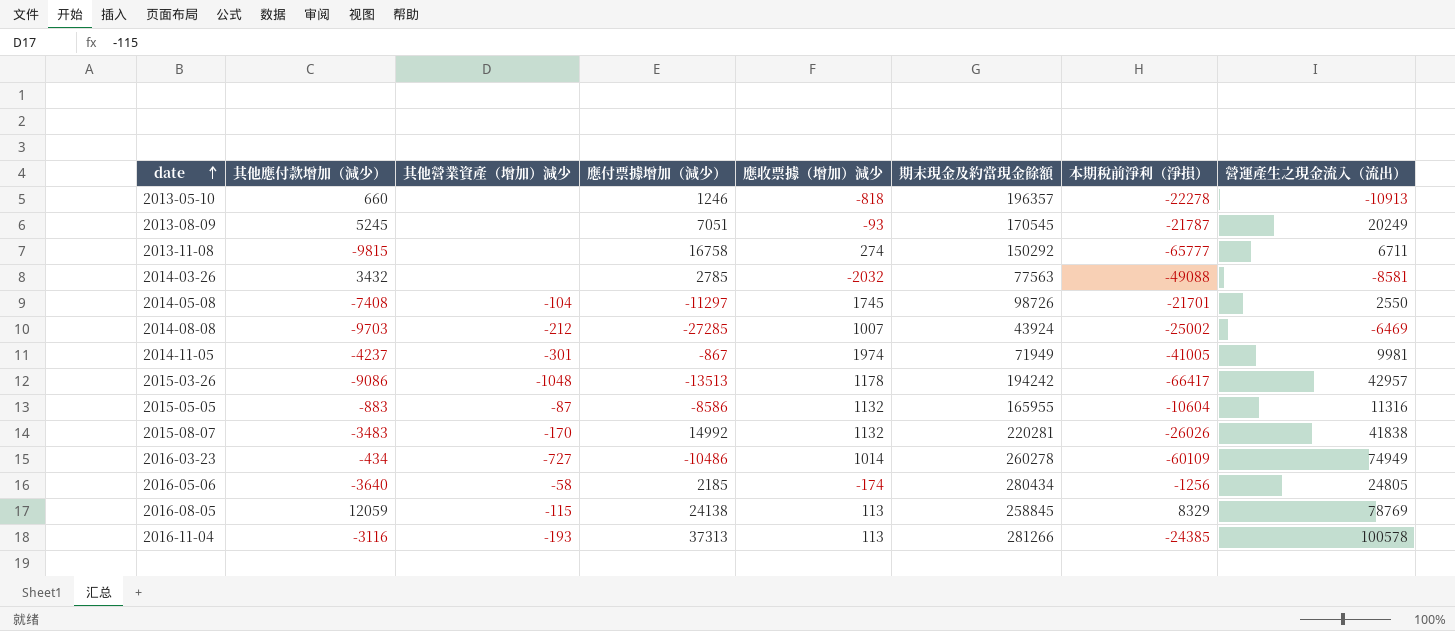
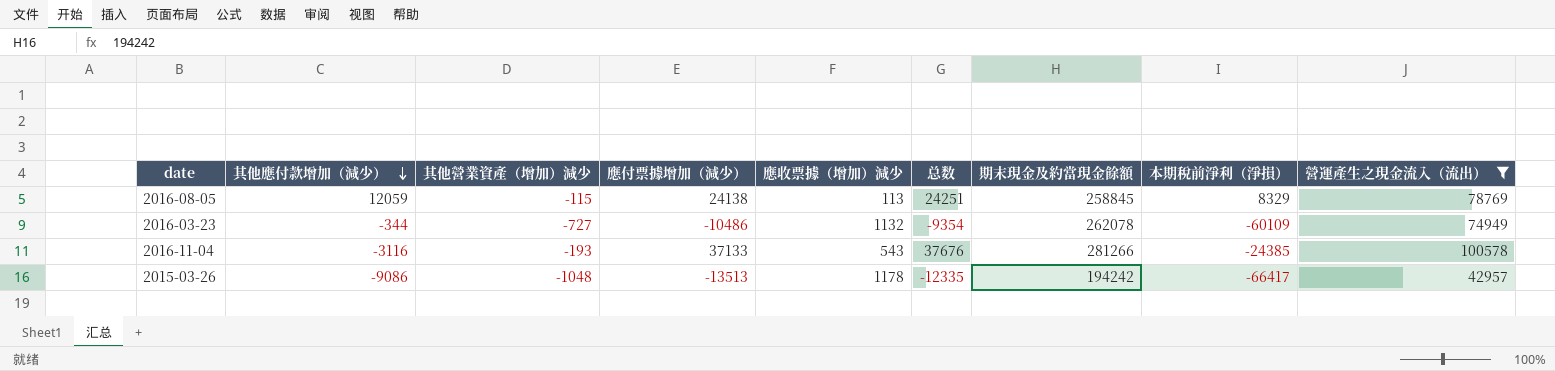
filter: none -> 營運產生之現金流入（流出） >= 42957
row order: date ascending -> 其他應付款增加（減少） descending
column 总数 | formula: none -> [應付票據增加（減少）] + [應收票據（增加）減少]
2016-03-23 | 其他應付款增加（減少）: -434 -> -344
2016-03-23 | 應收票據（增加）減少: 1014 -> 1132
2016-03-23 | 期末現金及約當現金餘額: 260278 -> 262078
2016-11-04 | 應付票據增加（減少）: 37313 -> 37133
2016-11-04 | 應收票據（增加）減少: 113 -> 543

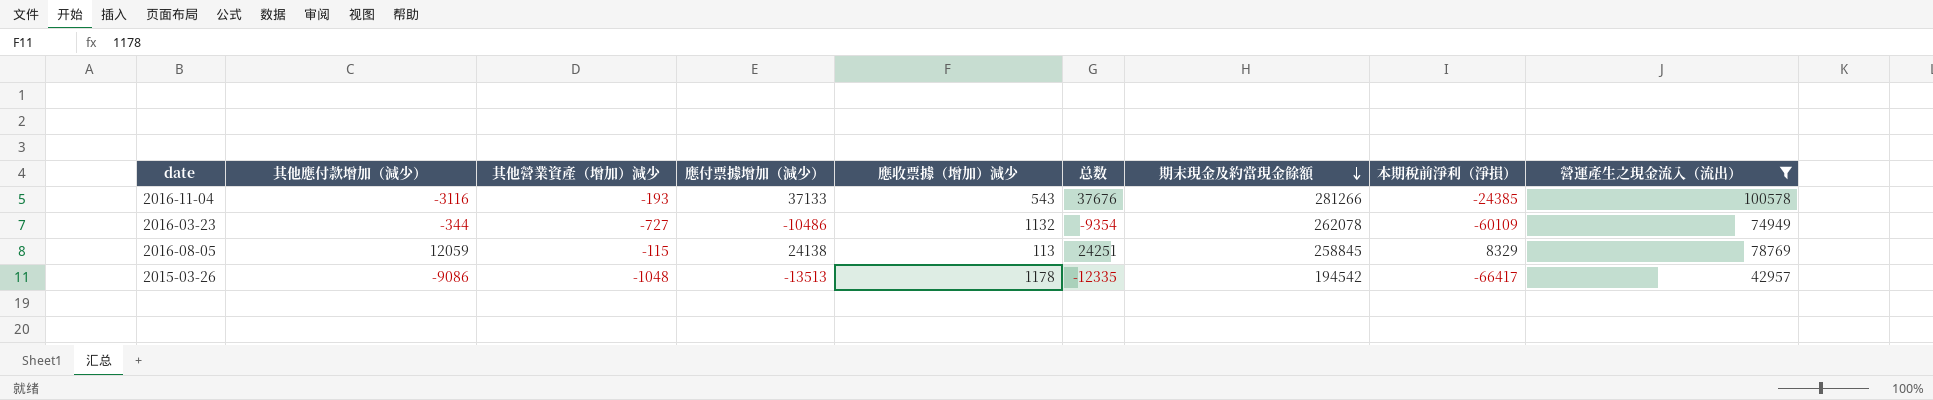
row order: 其他應付款增加（減少） descending -> 期末現金及約當現金餘額 descending
2015-03-26 | 期末現金及約當現金餘額: 194242 -> 194542

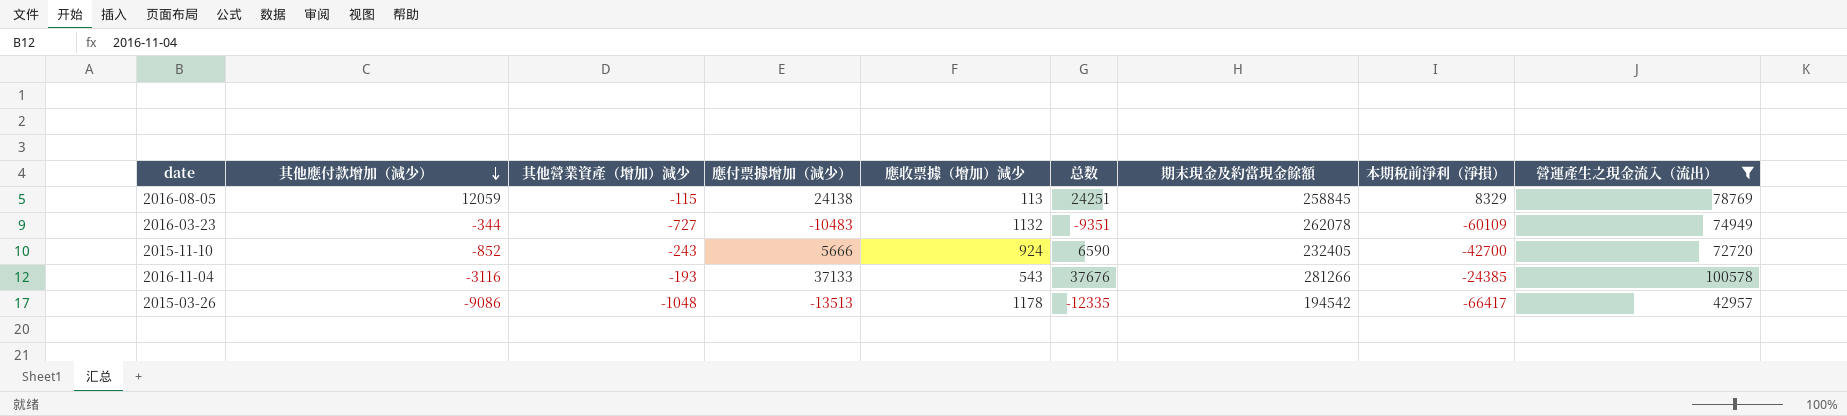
row order: 期末現金及約當現金餘額 descending -> 其他應付款增加（減少） descending
2016-03-23 | 應付票據增加（減少）: -10486 -> -10483
2016-03-23 | 总数: -9354 -> -9351
row 2015-11-10: none -> -852 | -243 | 5666 | 924 | 6590 | 232405 | -42700 | 72720

